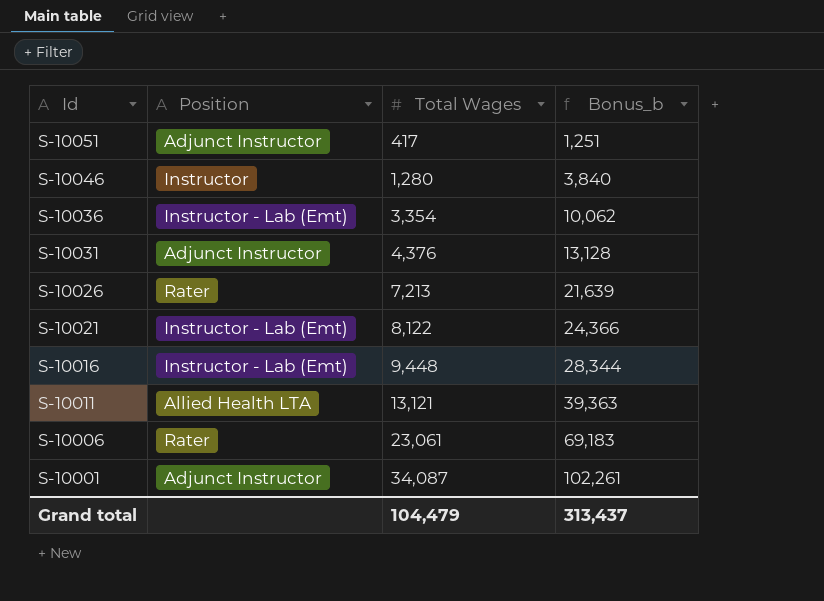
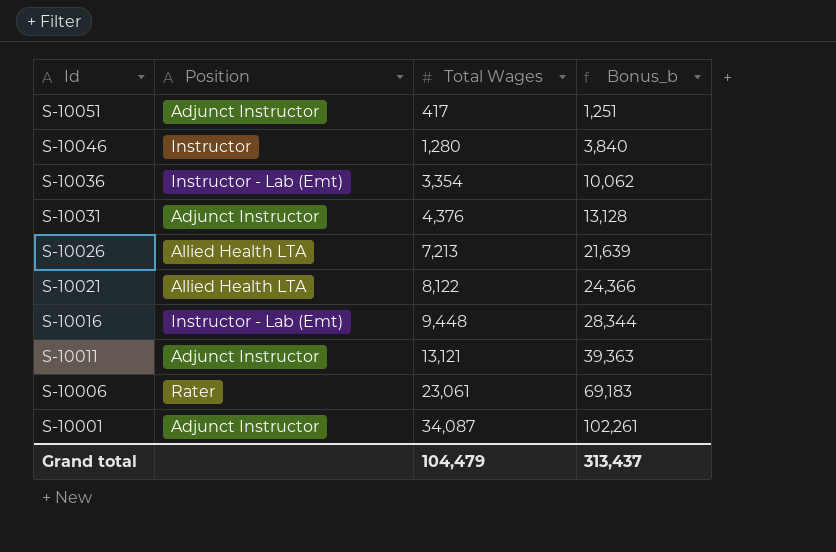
S-10026 | Position: Rater -> Allied Health LTA
S-10021 | Position: Instructor - Lab (Emt) -> Allied Health LTA
S-10011 | Position: Allied Health LTA -> Adjunct Instructor

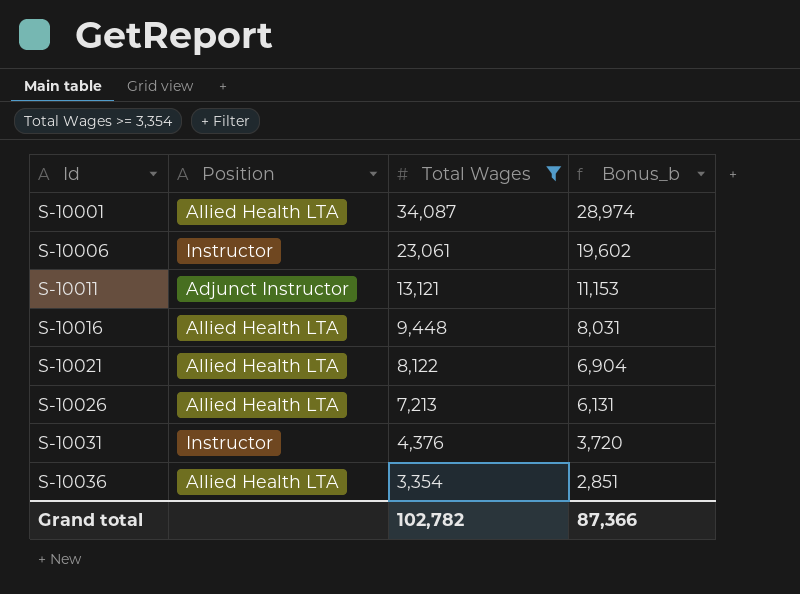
filter: none -> Total Wages >= 3,354
row order: Id descending -> Id ascending
column Bonus_b | formula: [Total Wages] * 3 -> [Total Wages] * 0.85
S-10001 | Position: Adjunct Instructor -> Allied Health LTA
S-10006 | Position: Rater -> Instructor
S-10016 | Position: Instructor - Lab (Emt) -> Allied Health LTA
S-10031 | Position: Adjunct Instructor -> Instructor
S-10036 | Position: Instructor - Lab (Emt) -> Allied Health LTA
Grand total | Total Wages: 104,479 -> 102,782
Grand total | Bonus_b: 313,437 -> 87,366

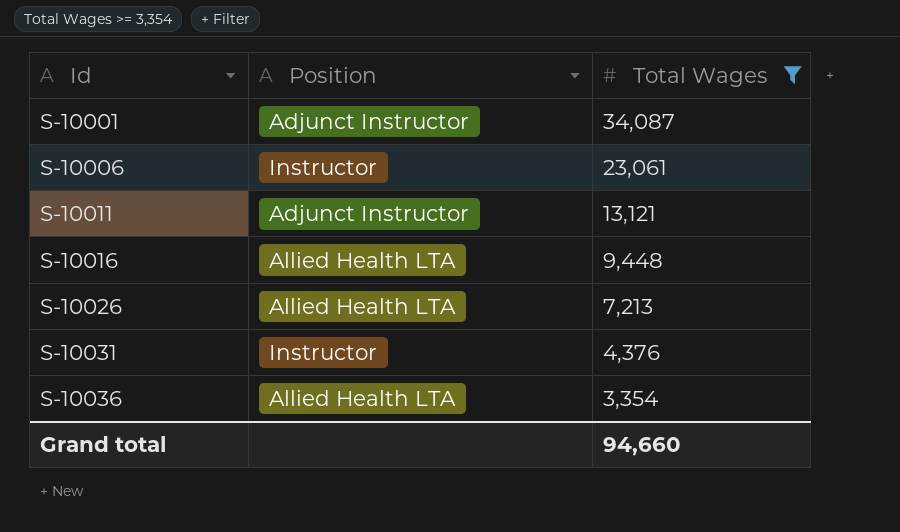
column Bonus_b | formula: [Total Wages] * 0.85 -> none
row S-10021: Allied Health LTA | 8,122 | 6,904 -> none
S-10001 | Position: Allied Health LTA -> Adjunct Instructor
Grand total | Total Wages: 102,782 -> 94,660

